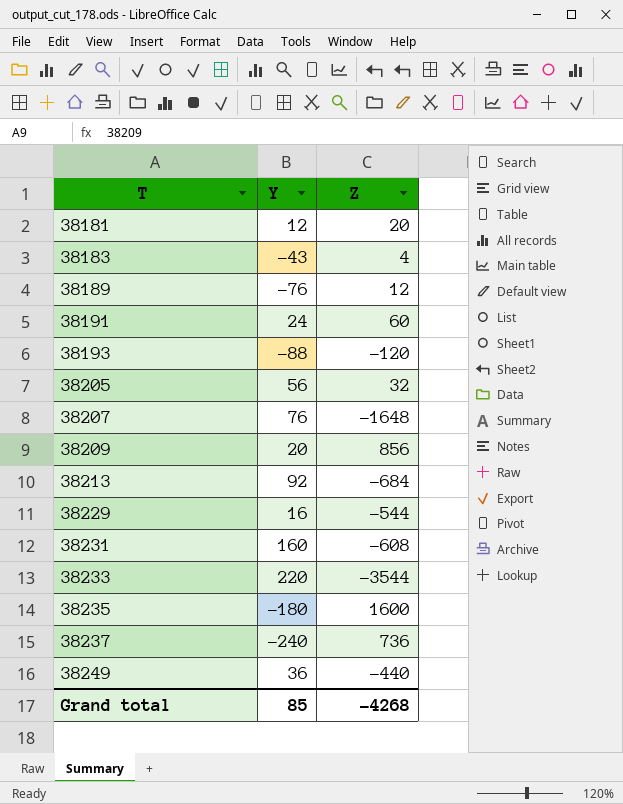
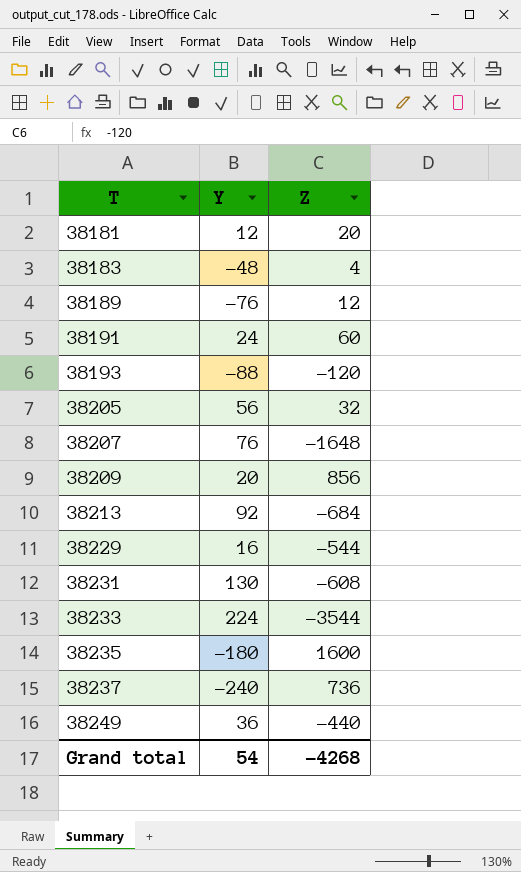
38183 | Y: -43 -> -48
38231 | Y: 160 -> 130
38233 | Y: 220 -> 224
Grand total | Y: 85 -> 54

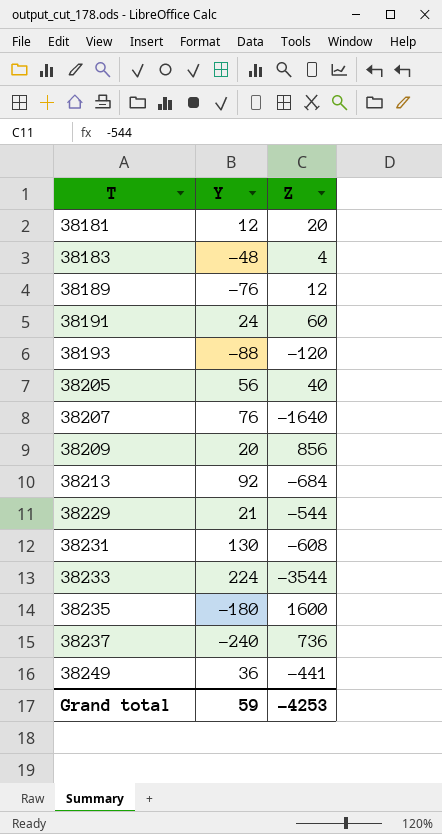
38205 | Z: 32 -> 40
38207 | Z: -1648 -> -1640
38229 | Y: 16 -> 21
38249 | Z: -440 -> -441
Grand total | Y: 54 -> 59
Grand total | Z: -4268 -> -4253

